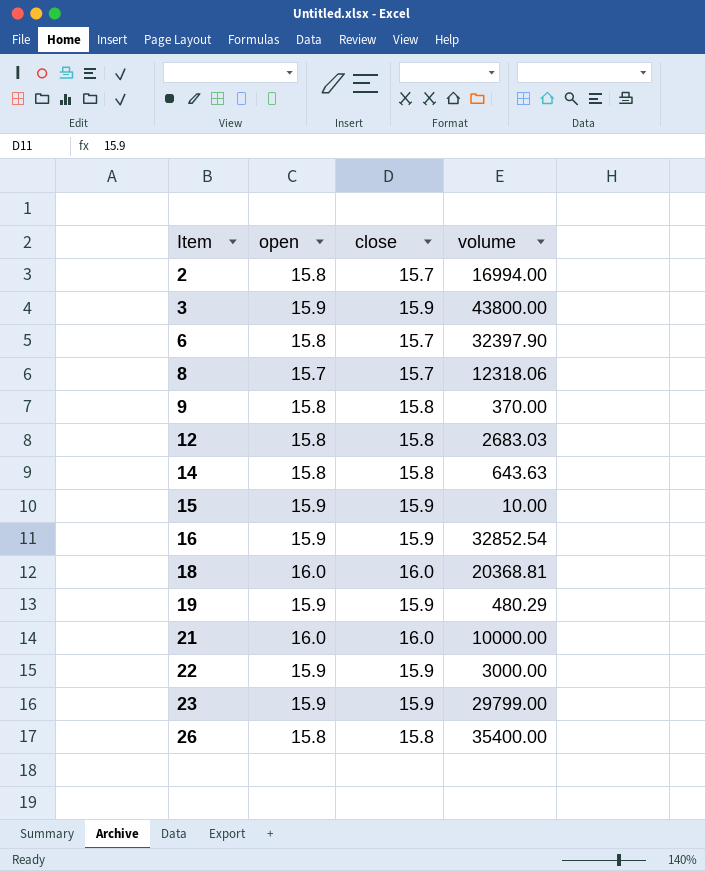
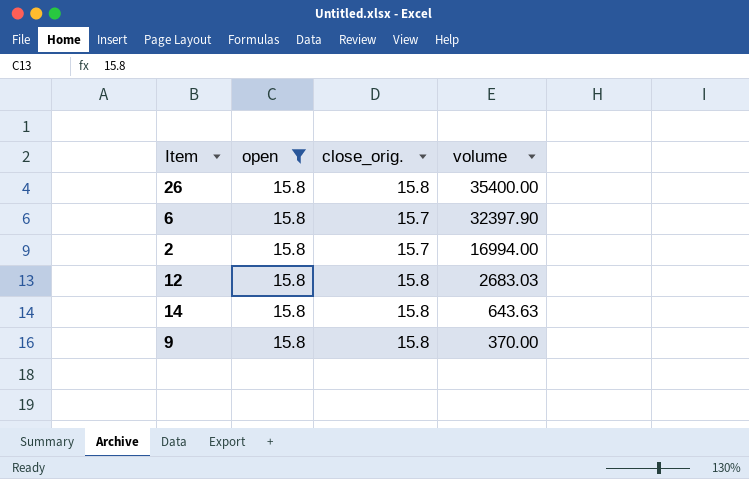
filter: none -> open = 15.8
row order: Item ascending -> volume descending
column name: close -> close_orig.

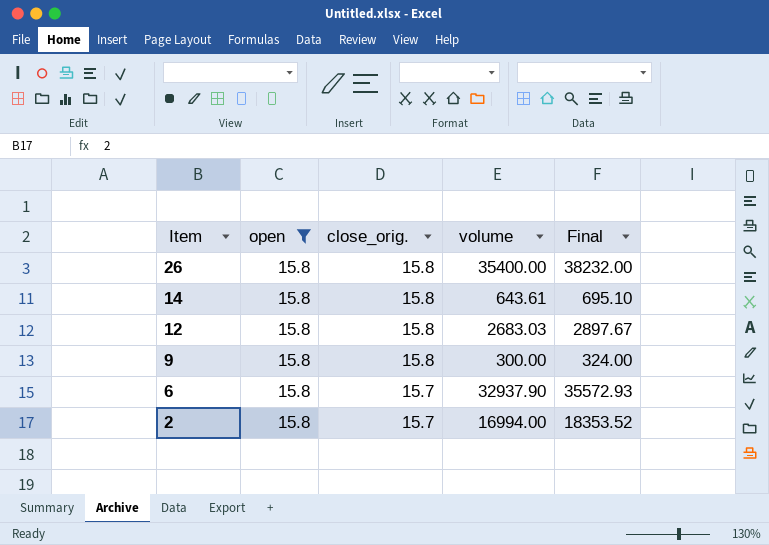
row order: volume descending -> Item descending
column Final | formula: none -> [volume] * 1.08
14 | volume: 643.63 -> 643.61
9 | volume: 370.00 -> 300.00
6 | volume: 32397.90 -> 32937.90

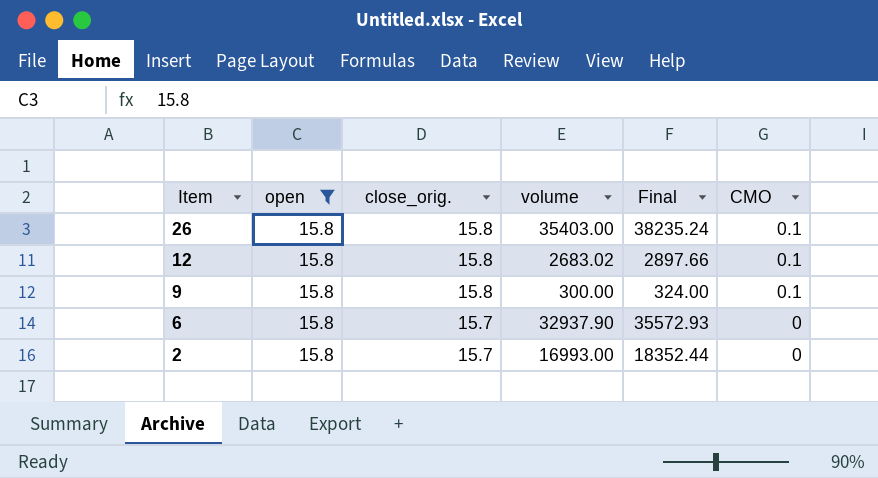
column CMO | position: none -> 6
row 14: 15.8 | 15.8 | 643.61 | 695.10 -> none
26 | volume: 35400.00 -> 35403.00
26 | Final: 38232.00 -> 38235.24
12 | volume: 2683.03 -> 2683.02
12 | Final: 2897.67 -> 2897.66
2 | volume: 16994.00 -> 16993.00
2 | Final: 18353.52 -> 18352.44

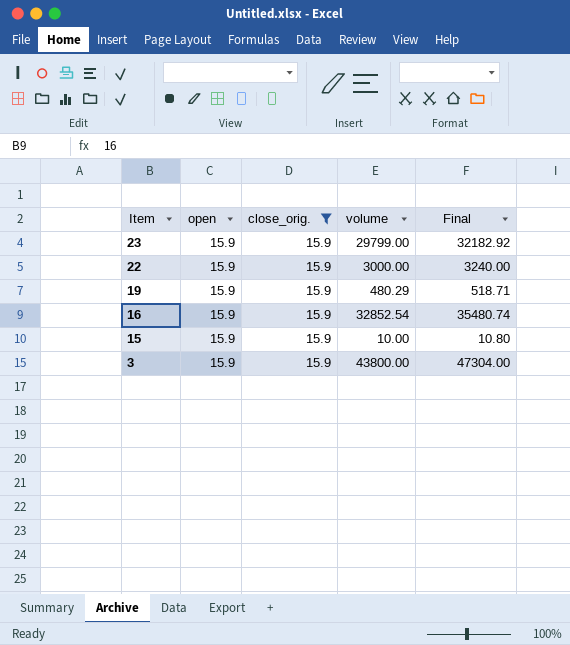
filter: open = 15.8 -> close_orig. = 15.9
column CMO | position: 6 -> none

